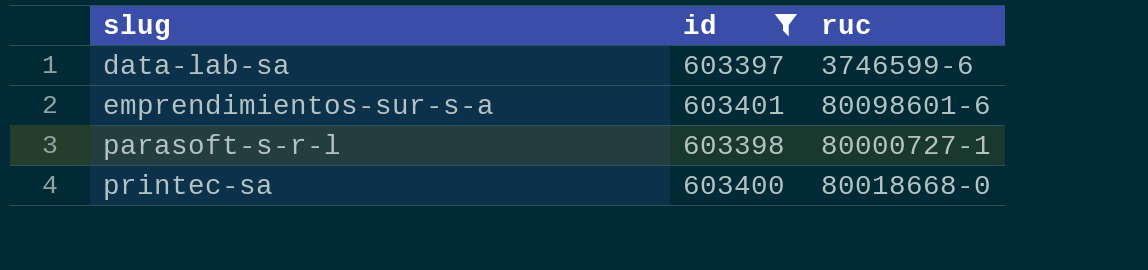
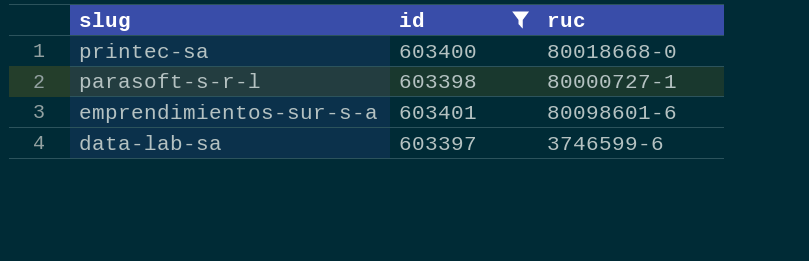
row order: slug ascending -> slug descending

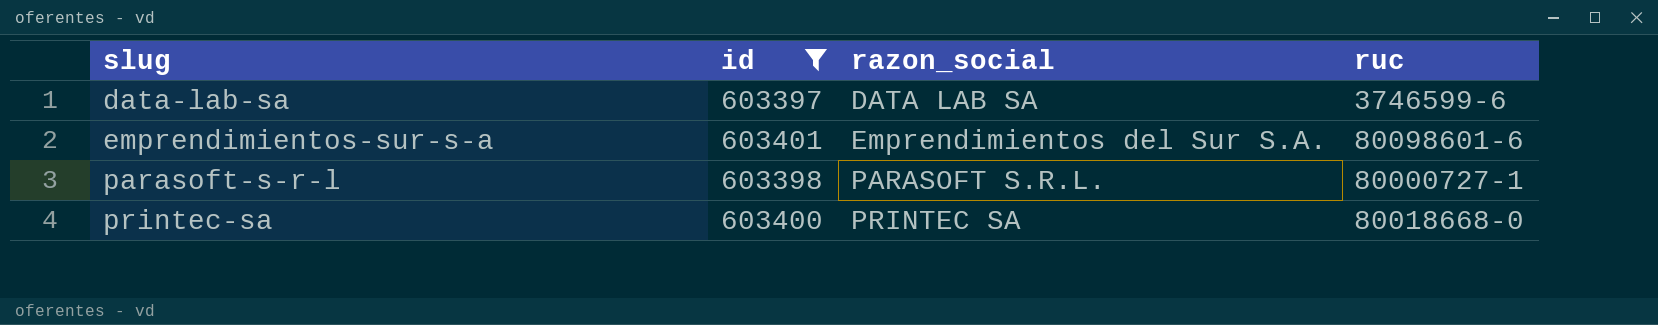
row order: slug descending -> slug ascending
column razon_social | position: none -> 3

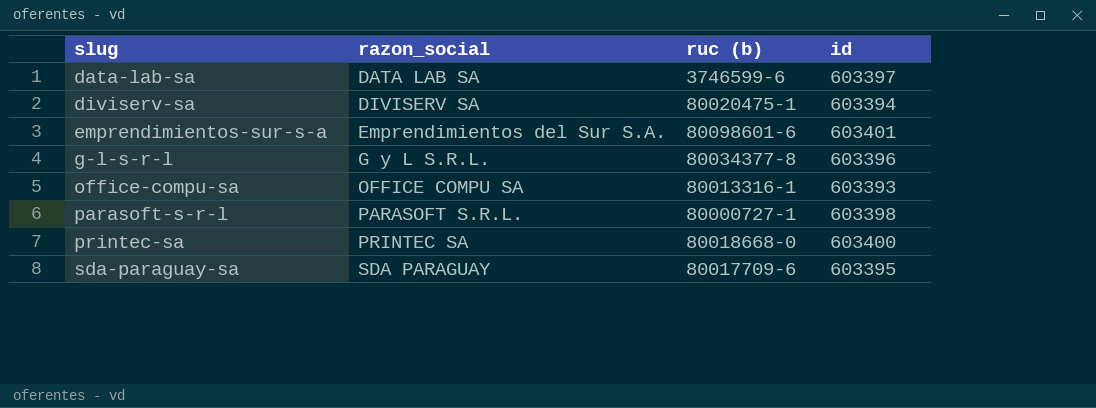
filter: id >= 603397 -> none
column name: ruc -> ruc (b)
column id | position: 2 -> 4

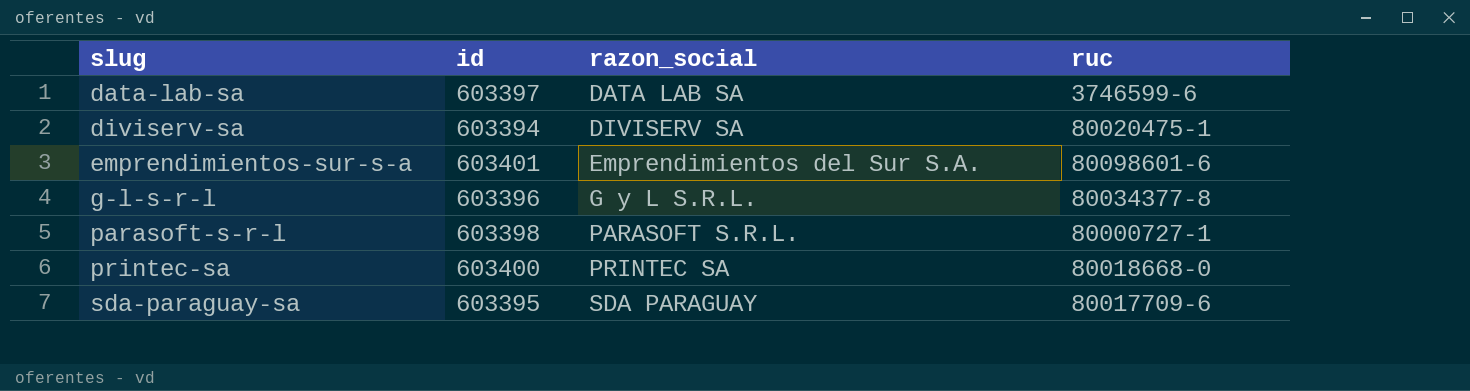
column id | position: 4 -> 2
column name: ruc (b) -> ruc
row office-compu-sa: OFFICE COMPU SA | 80013316-1 | 603393 -> none

